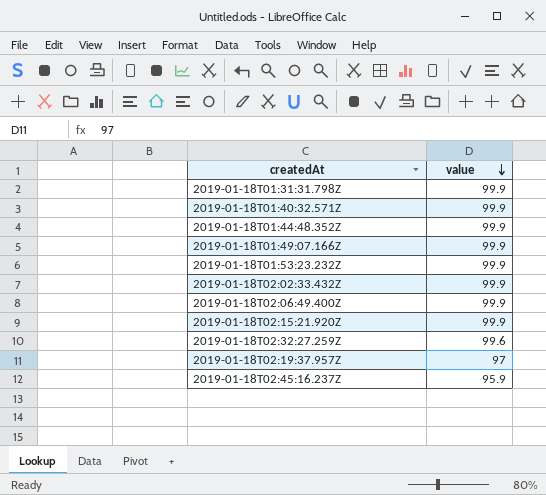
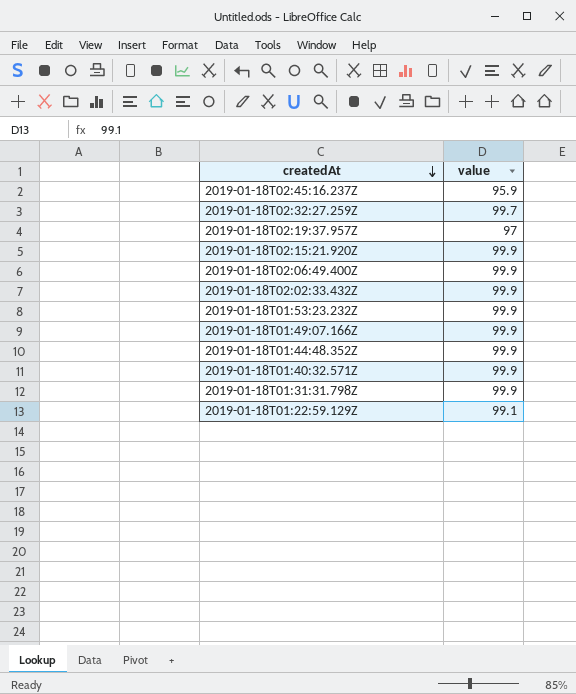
row order: value descending -> createdAt descending
2019-01-18T02:32:27.259Z | value: 99.6 -> 99.7
row 2019-01-18T01:22:59.129Z: none -> 99.1

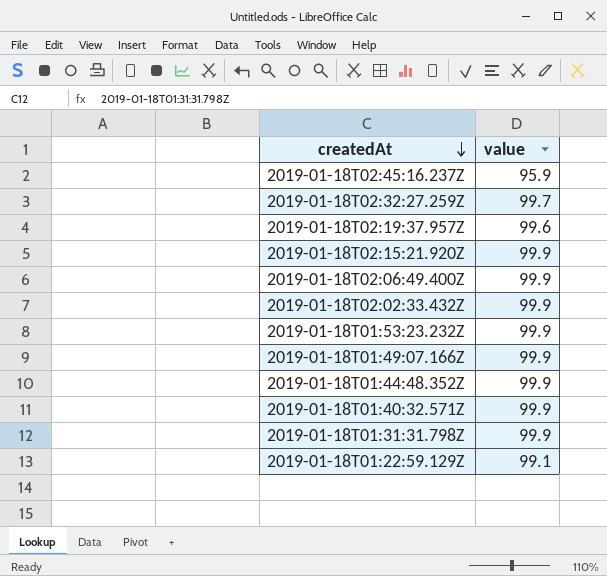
2019-01-18T02:19:37.957Z | value: 97 -> 99.6

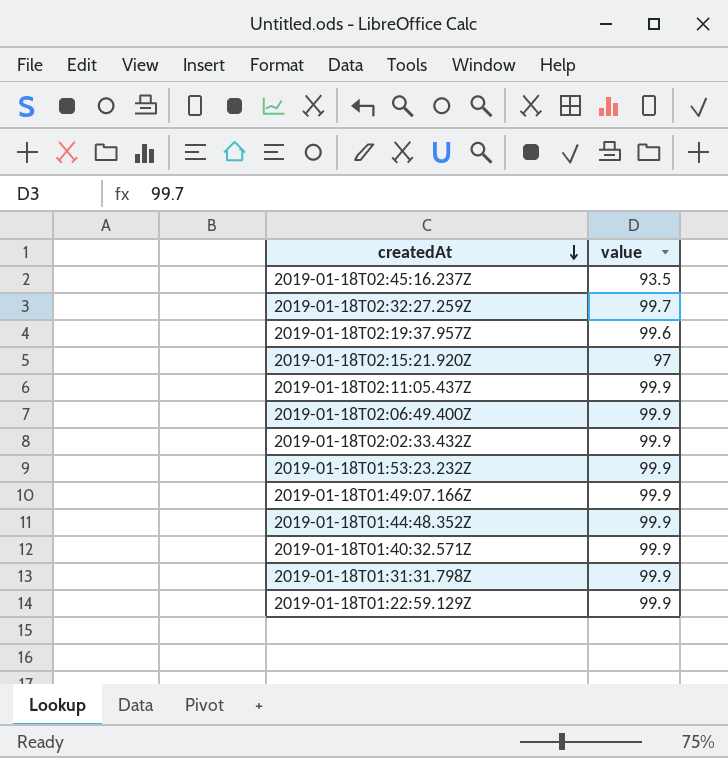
2019-01-18T02:45:16.237Z | value: 95.9 -> 93.5
2019-01-18T02:15:21.920Z | value: 99.9 -> 97
row 2019-01-18T02:11:05.437Z: none -> 99.9
2019-01-18T01:22:59.129Z | value: 99.1 -> 99.9

